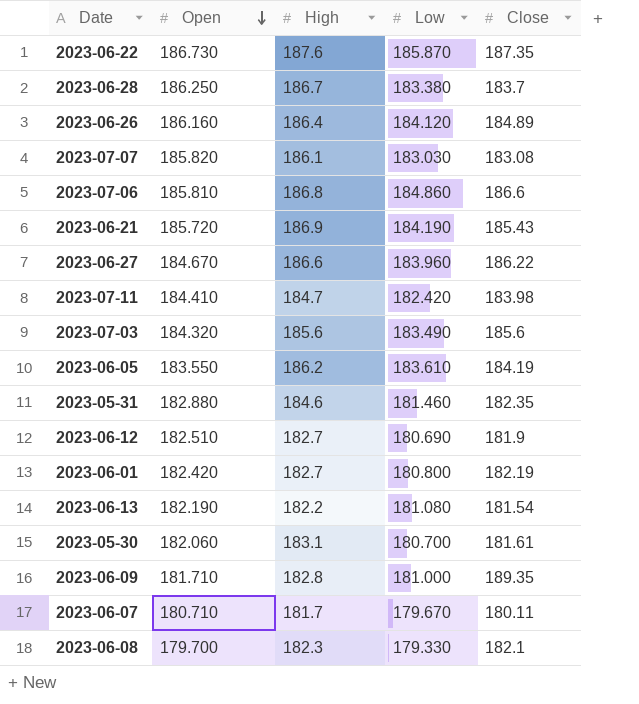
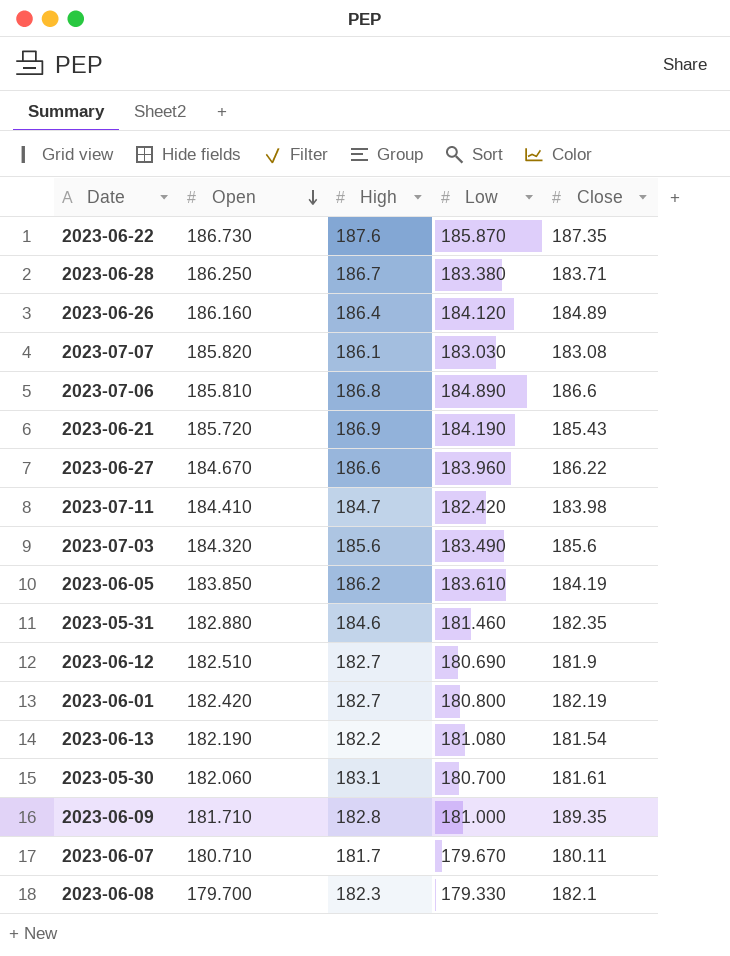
2023-06-28 | Close: 183.7 -> 183.71
2023-07-06 | Low: 184.860 -> 184.890
2023-06-05 | Open: 183.550 -> 183.850

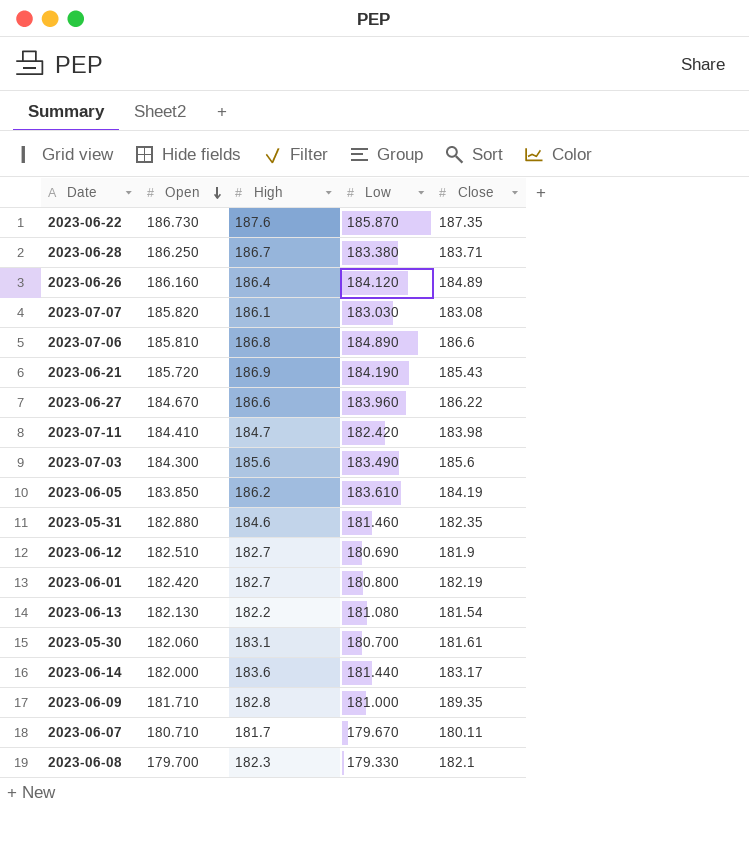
2023-07-03 | Open: 184.320 -> 184.300
2023-06-13 | Open: 182.190 -> 182.130
row 2023-06-14: none -> 182.000 | 183.6 | 181.440 | 183.17

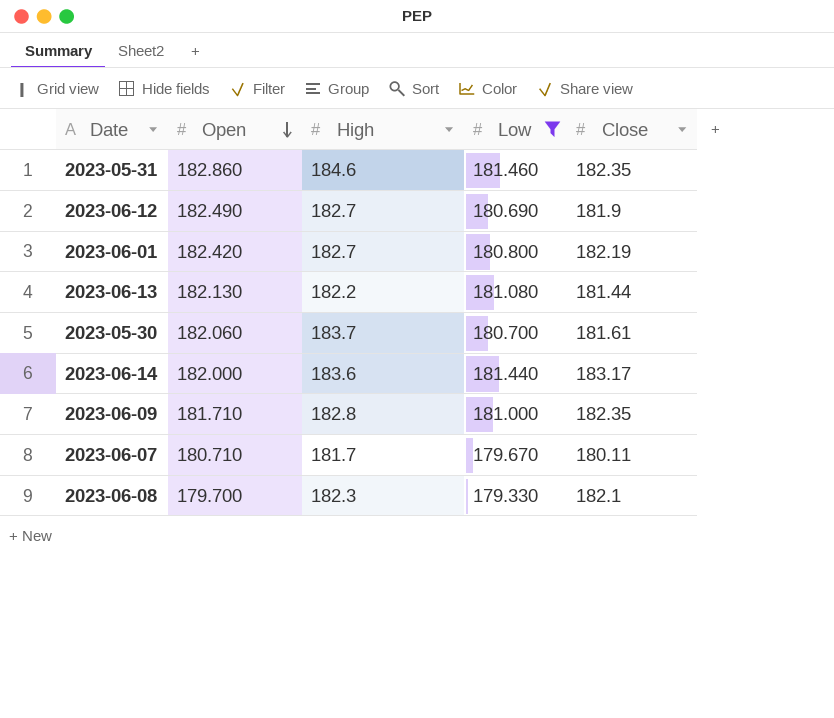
filter: none -> Low <= 181.460
2023-05-31 | Open: 182.880 -> 182.860
2023-06-12 | Open: 182.510 -> 182.490
2023-06-13 | Close: 181.54 -> 181.44
2023-05-30 | High: 183.1 -> 183.7
2023-06-09 | Close: 189.35 -> 182.35

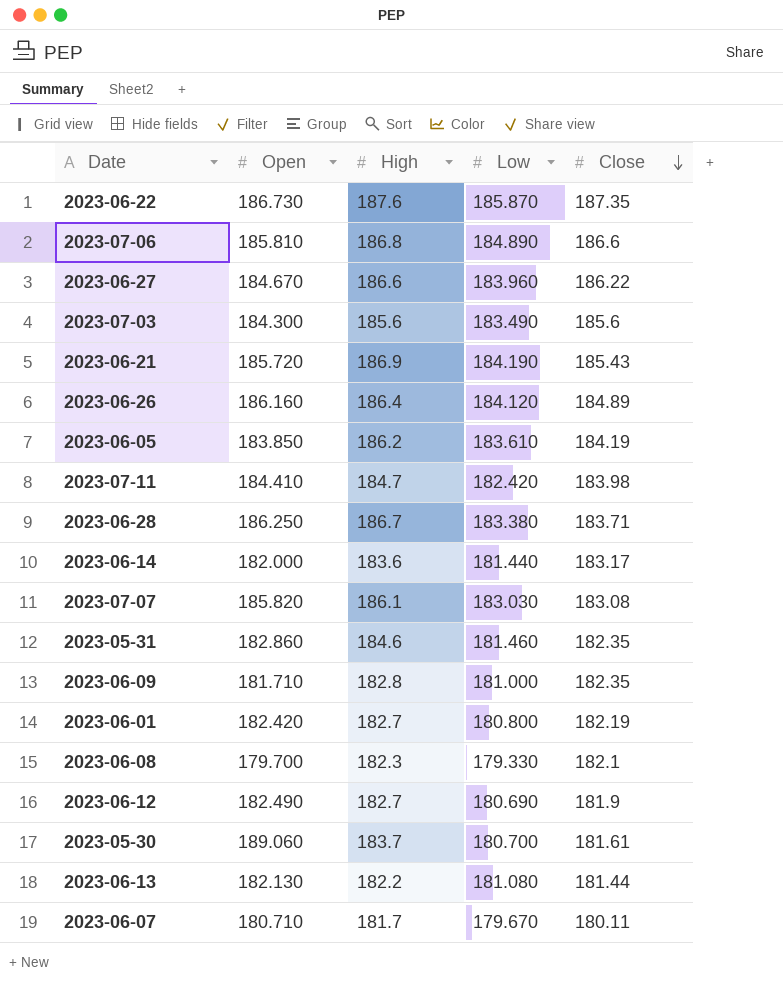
filter: Low <= 181.460 -> none
row order: Open descending -> Close descending
2023-05-30 | Open: 182.060 -> 189.060

